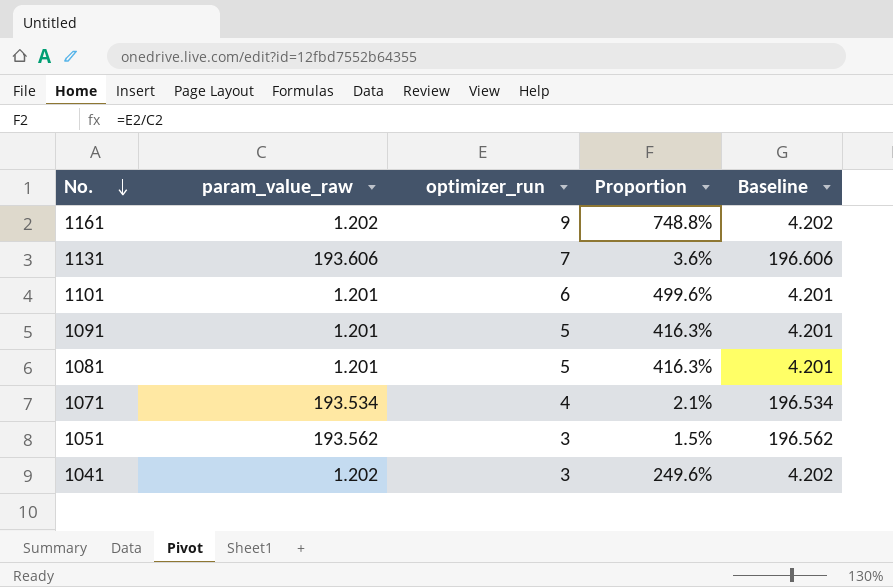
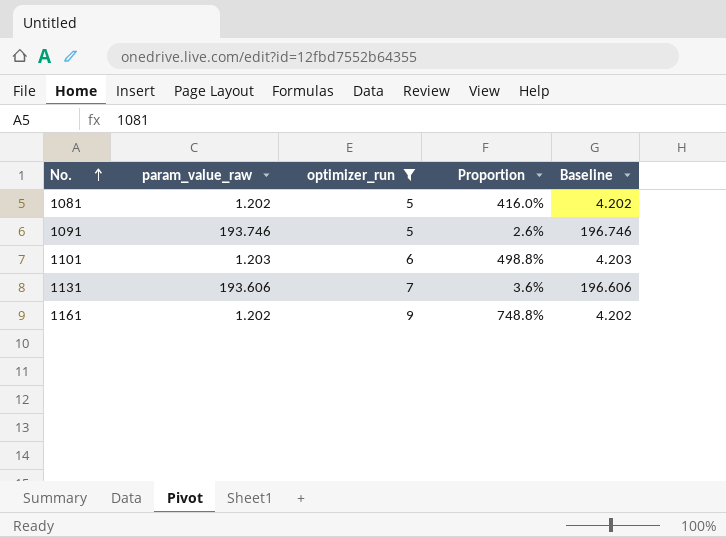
filter: none -> optimizer_run >= 5
row order: No. descending -> No. ascending
1081 | param_value_raw: 1.201 -> 1.202
1081 | Proportion: 416.3% -> 416.0%
1081 | Baseline: 4.201 -> 4.202
1091 | param_value_raw: 1.201 -> 193.746
1091 | Proportion: 416.3% -> 2.6%
1091 | Baseline: 4.201 -> 196.746
1101 | param_value_raw: 1.201 -> 1.203
1101 | Proportion: 499.6% -> 498.8%
1101 | Baseline: 4.201 -> 4.203

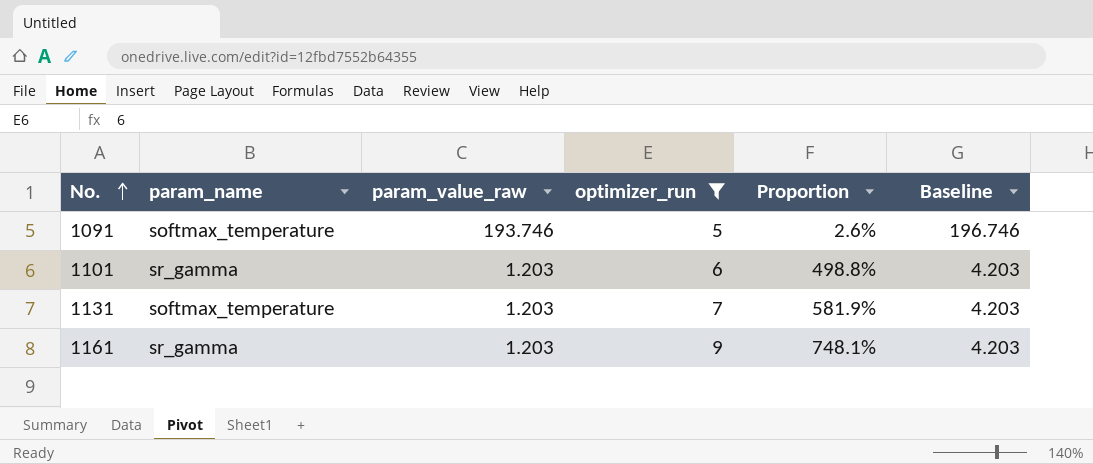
column param_name | position: none -> 2
row 1081: 1.202 | 5 | 416.0% | 4.202 -> none
1131 | param_value_raw: 193.606 -> 1.203
1131 | Proportion: 3.6% -> 581.9%
1131 | Baseline: 196.606 -> 4.203
1161 | param_value_raw: 1.202 -> 1.203
1161 | Proportion: 748.8% -> 748.1%
1161 | Baseline: 4.202 -> 4.203

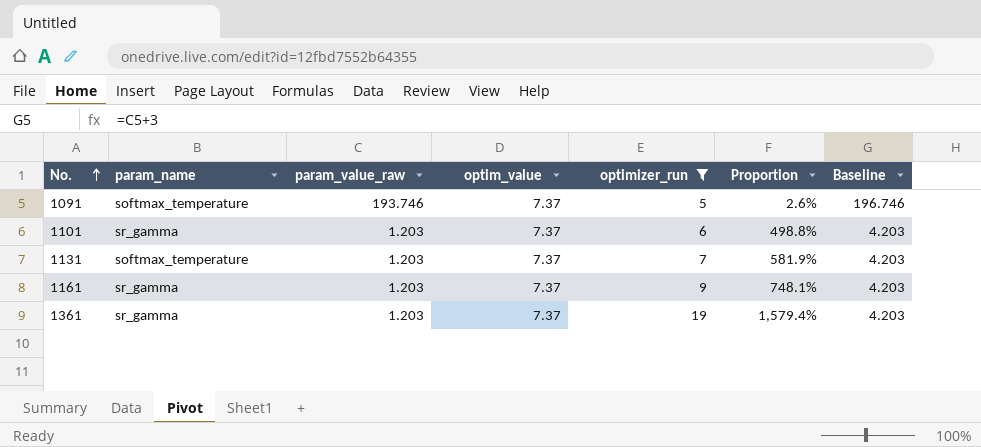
column optim_value | position: none -> 4
row 1361: none -> sr_gamma | 1.203 | 7.37 | 19 | 1,579.4% | 4.203

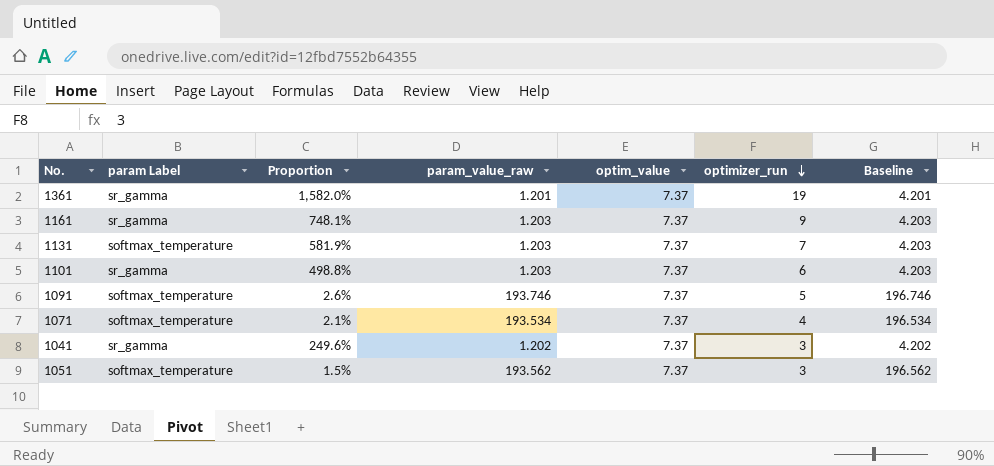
filter: optimizer_run >= 5 -> none
row order: No. ascending -> optimizer_run descending
column name: param_name -> param Label
column Proportion | position: 6 -> 3
1361 | Proportion: 1,579.4% -> 1,582.0%
1361 | param_value_raw: 1.203 -> 1.201
1361 | Baseline: 4.203 -> 4.201

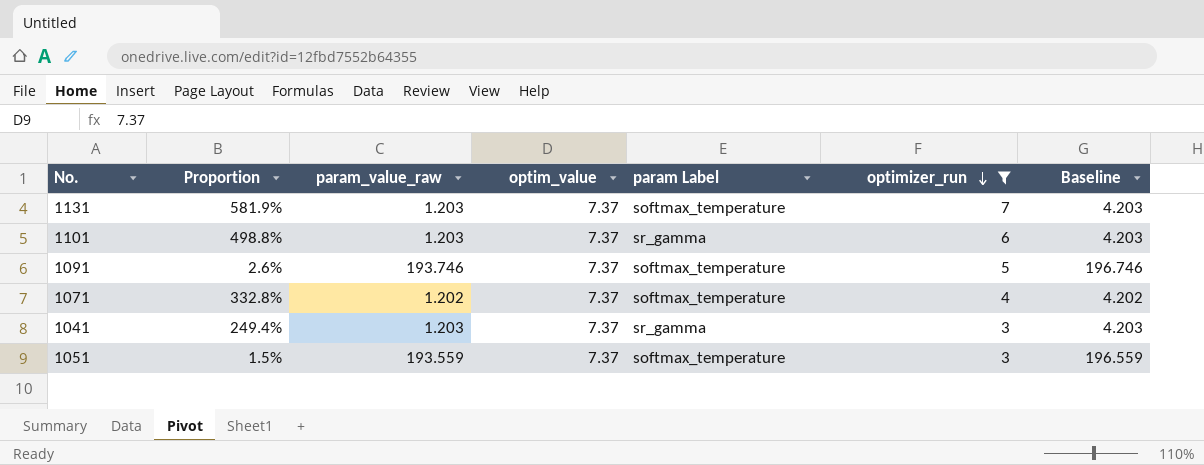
filter: none -> optimizer_run <= 7
column param Label | position: 2 -> 5
1071 | Proportion: 2.1% -> 332.8%
1071 | param_value_raw: 193.534 -> 1.202
1071 | Baseline: 196.534 -> 4.202
1041 | Proportion: 249.6% -> 249.4%
1041 | param_value_raw: 1.202 -> 1.203
1041 | Baseline: 4.202 -> 4.203
1051 | param_value_raw: 193.562 -> 193.559
1051 | Baseline: 196.562 -> 196.559

